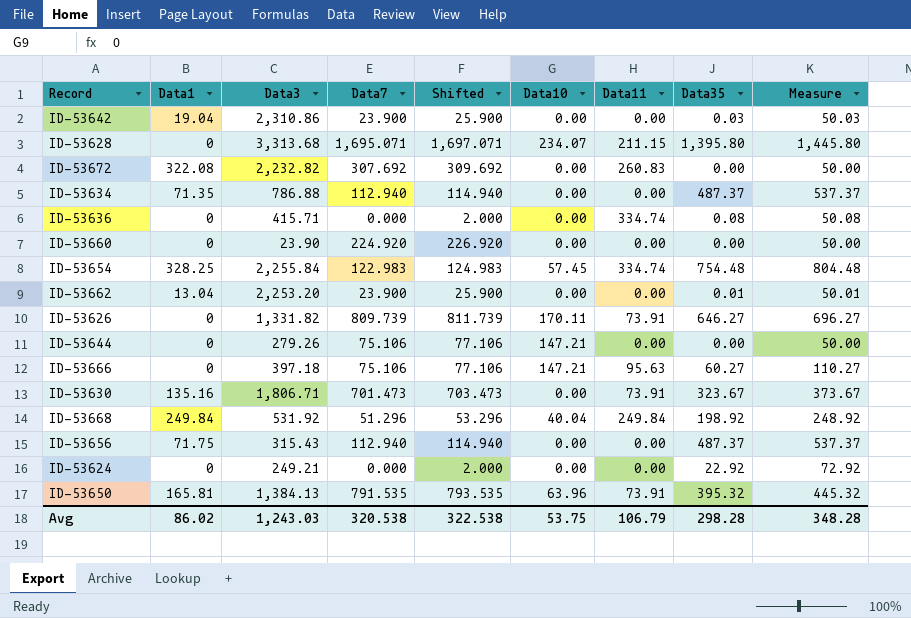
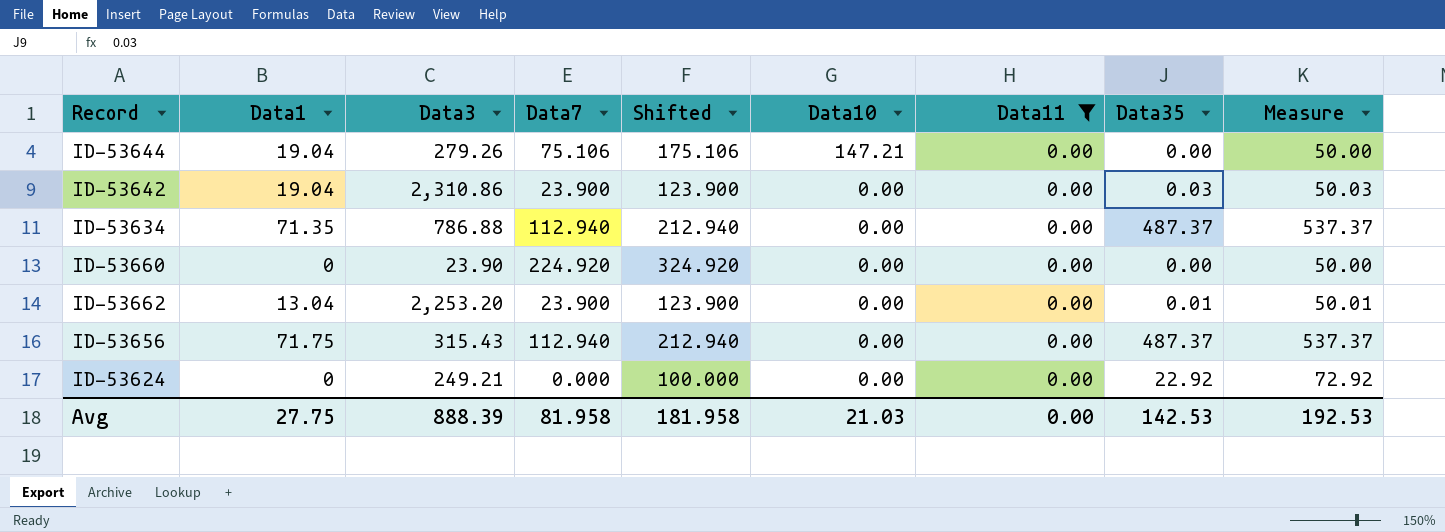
filter: none -> Data11 = 0.00
row order: none -> Data10 descending
column Shifted | formula: [Data7] + 2 -> [Data7] + 100
ID-53644 | Data1: 0 -> 19.04
Avg | Data1: 86.02 -> 27.75
Avg | Data3: 1,243.03 -> 888.39
Avg | Data7: 320.538 -> 81.958
Avg | Shifted: 322.538 -> 181.958
Avg | Data10: 53.75 -> 21.03
Avg | Data11: 106.79 -> 0.00
Avg | Data35: 298.28 -> 142.53
Avg | Measure: 348.28 -> 192.53

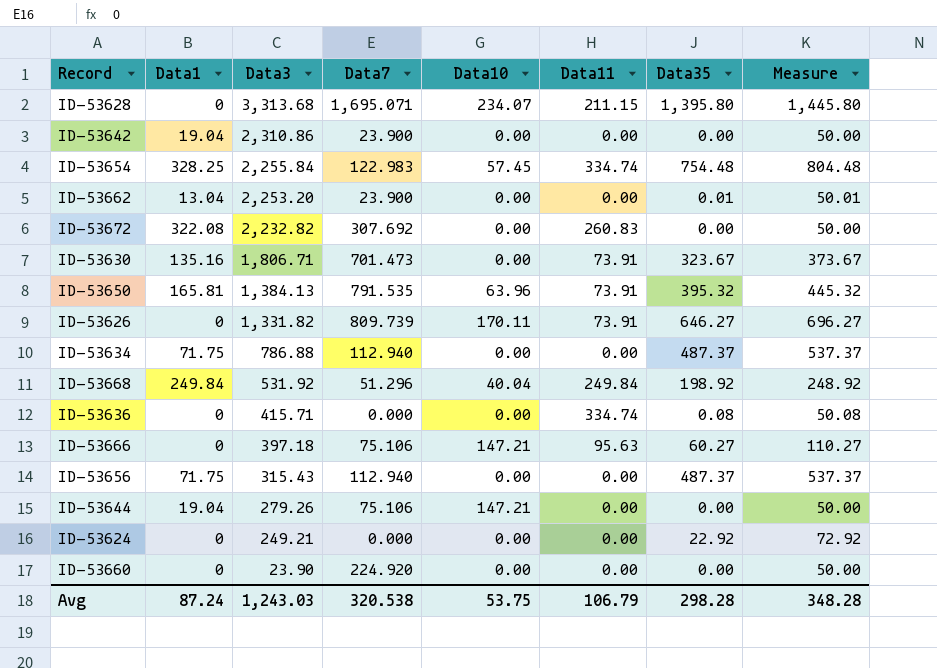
filter: Data11 = 0.00 -> none
row order: Data10 descending -> Data3 descending
column Shifted | formula: [Data7] + 100 -> none
ID-53642 | Data35: 0.03 -> 0.00
ID-53642 | Measure: 50.03 -> 50.00
ID-53634 | Data1: 71.35 -> 71.75
Avg | Data1: 27.75 -> 87.24
Avg | Data3: 888.39 -> 1,243.03
Avg | Data7: 81.958 -> 320.538
Avg | Data10: 21.03 -> 53.75
Avg | Data11: 0.00 -> 106.79
Avg | Data35: 142.53 -> 298.28
Avg | Measure: 192.53 -> 348.28

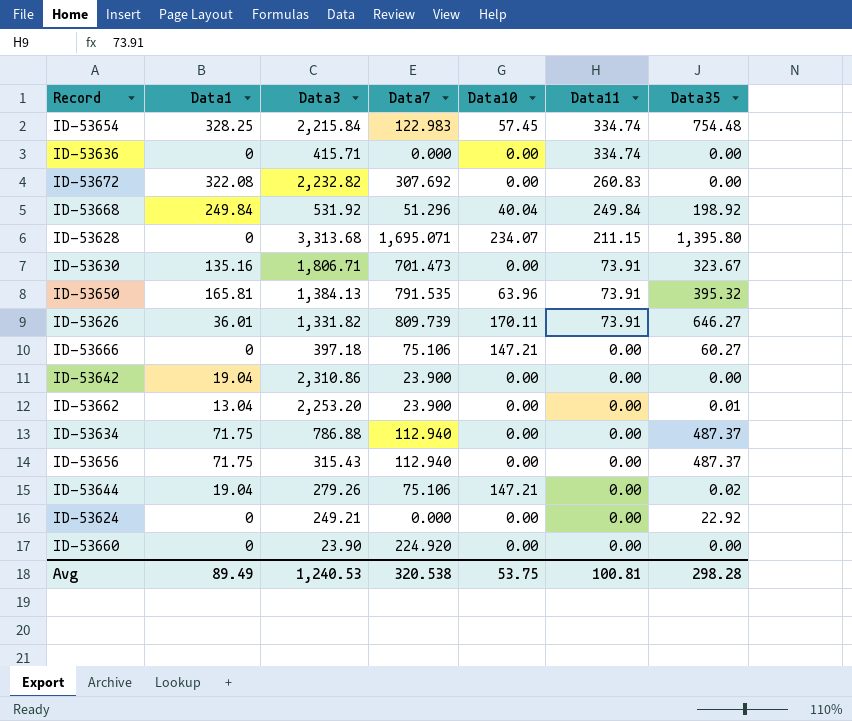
row order: Data3 descending -> Data11 descending
column Measure | formula: [Data35] + 50 -> none
ID-53654 | Data3: 2,255.84 -> 2,215.84
ID-53636 | Data35: 0.08 -> 0.00
ID-53626 | Data1: 0 -> 36.01
ID-53666 | Data11: 95.63 -> 0.00
ID-53644 | Data35: 0.00 -> 0.02
Avg | Data1: 87.24 -> 89.49
Avg | Data3: 1,243.03 -> 1,240.53
Avg | Data11: 106.79 -> 100.81

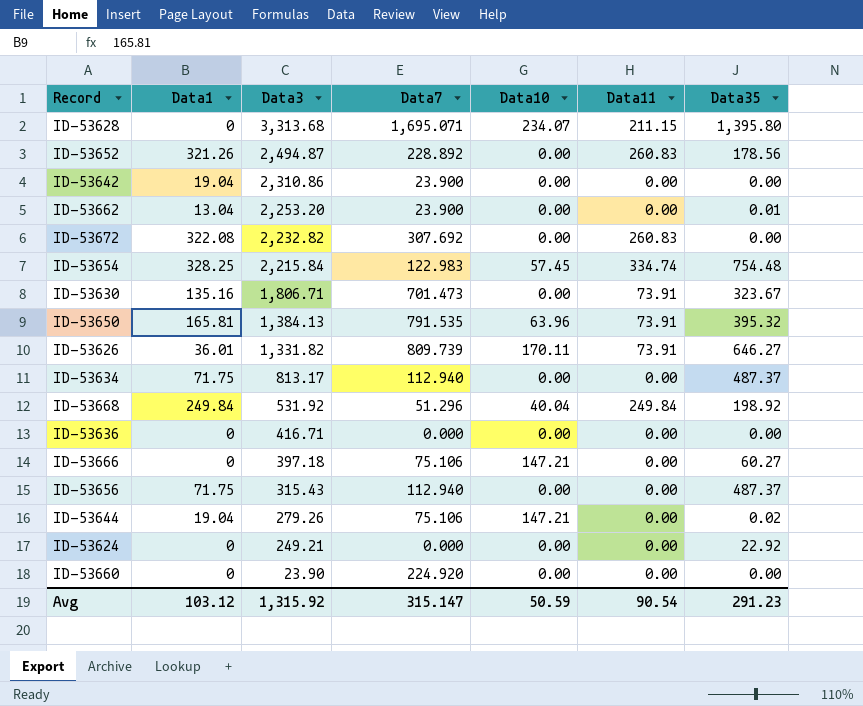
row order: Data11 descending -> Data3 descending
row ID-53652: none -> 321.26 | 2,494.87 | 228.892 | 0.00 | 260.83 | 178.56
ID-53634 | Data3: 786.88 -> 813.17
ID-53636 | Data3: 415.71 -> 416.71
ID-53636 | Data11: 334.74 -> 0.00
Avg | Data1: 89.49 -> 103.12
Avg | Data3: 1,240.53 -> 1,315.92
Avg | Data7: 320.538 -> 315.147
Avg | Data10: 53.75 -> 50.59
Avg | Data11: 100.81 -> 90.54
Avg | Data35: 298.28 -> 291.23

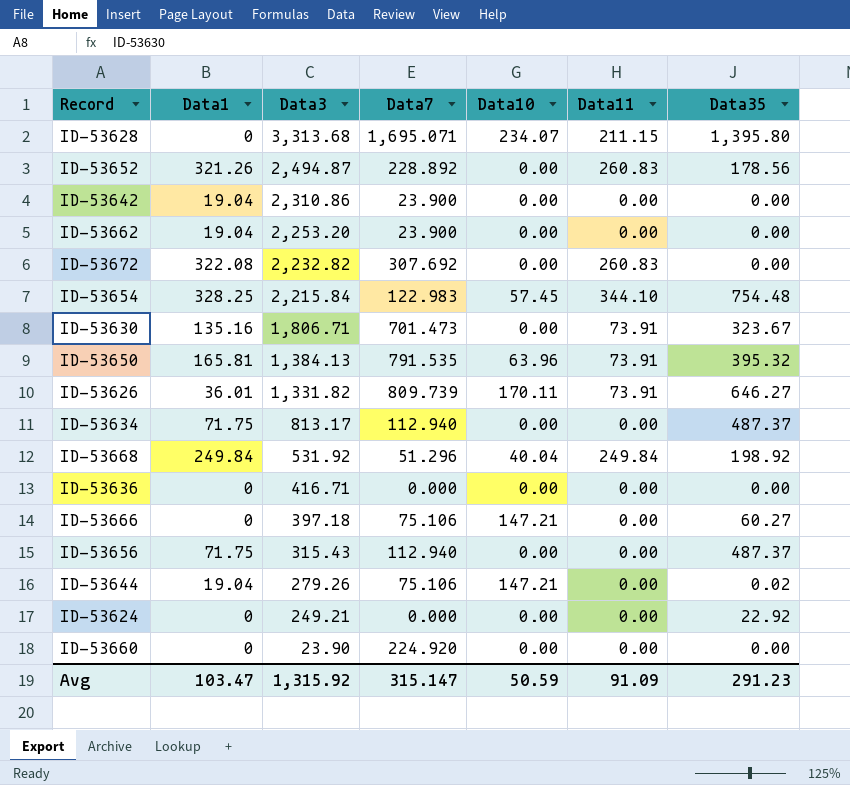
ID-53662 | Data1: 13.04 -> 19.04
ID-53662 | Data35: 0.01 -> 0.00
ID-53654 | Data11: 334.74 -> 344.10
Avg | Data1: 103.12 -> 103.47
Avg | Data11: 90.54 -> 91.09

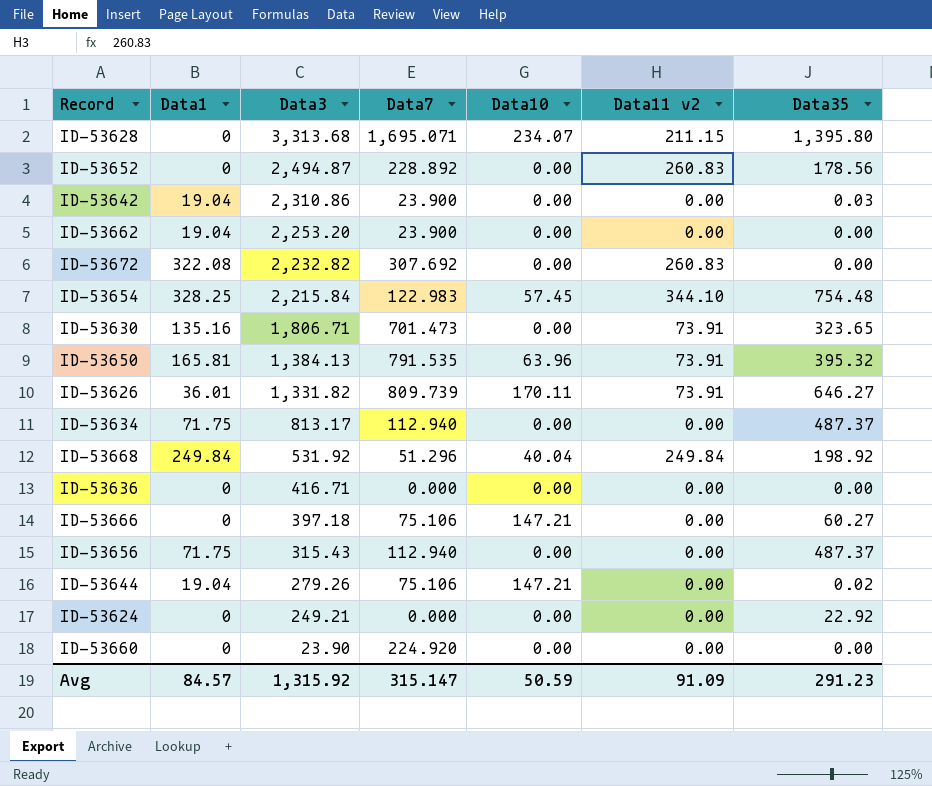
column name: Data11 -> Data11 v2
ID-53652 | Data1: 321.26 -> 0
ID-53642 | Data35: 0.00 -> 0.03
ID-53630 | Data35: 323.67 -> 323.65
Avg | Data1: 103.47 -> 84.57

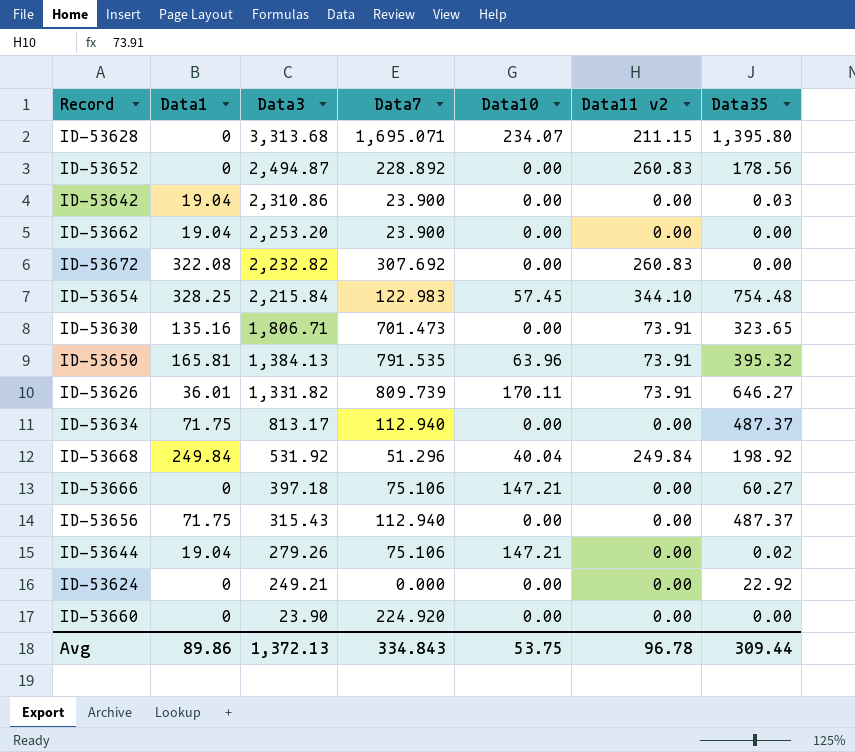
row ID-53636: 0 | 416.71 | 0.000 | 0.00 | 0.00 | 0.00 -> none
Avg | Data1: 84.57 -> 89.86
Avg | Data3: 1,315.92 -> 1,372.13
Avg | Data7: 315.147 -> 334.843
Avg | Data10: 50.59 -> 53.75
Avg | Data11 v2: 91.09 -> 96.78
Avg | Data35: 291.23 -> 309.44

